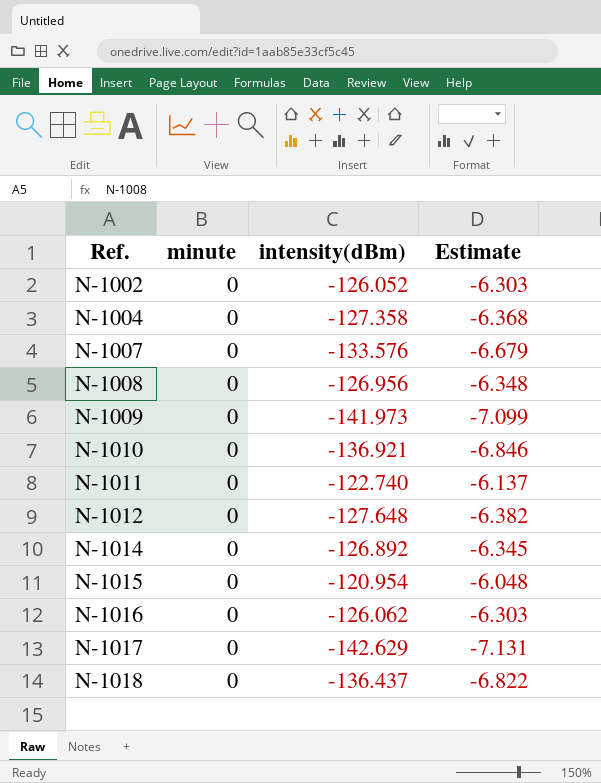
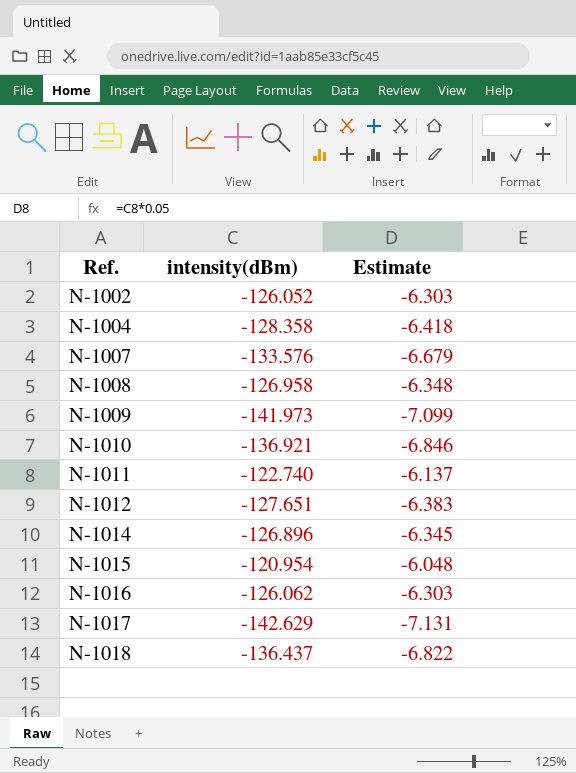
column minute | position: 2 -> none
N-1004 | intensity(dBm): -127.358 -> -128.358
N-1004 | Estimate: -6.368 -> -6.418
N-1008 | intensity(dBm): -126.956 -> -126.958
N-1012 | intensity(dBm): -127.648 -> -127.651
N-1012 | Estimate: -6.382 -> -6.383
N-1014 | intensity(dBm): -126.892 -> -126.896

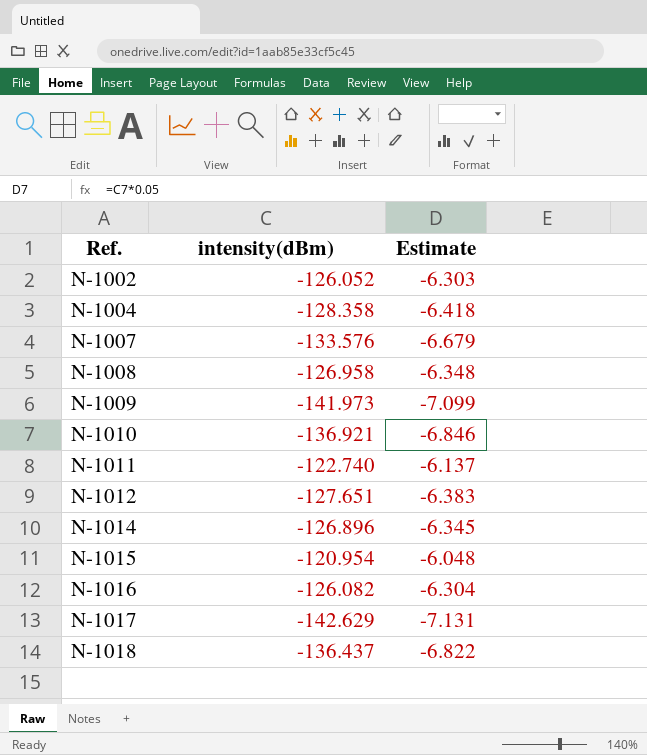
N-1016 | intensity(dBm): -126.062 -> -126.082
N-1016 | Estimate: -6.303 -> -6.304

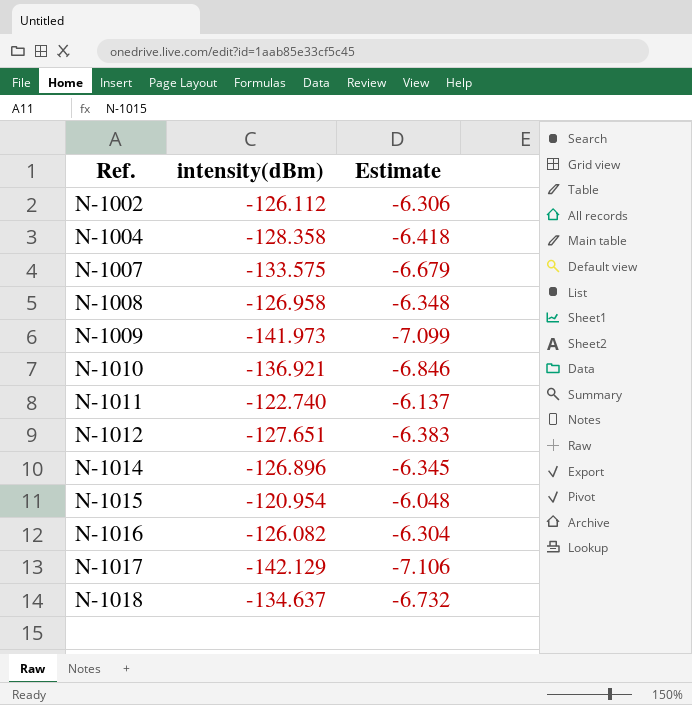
N-1002 | intensity(dBm): -126.052 -> -126.112
N-1002 | Estimate: -6.303 -> -6.306
N-1007 | intensity(dBm): -133.576 -> -133.575
N-1017 | intensity(dBm): -142.629 -> -142.129
N-1017 | Estimate: -7.131 -> -7.106
N-1018 | intensity(dBm): -136.437 -> -134.637
N-1018 | Estimate: -6.822 -> -6.732

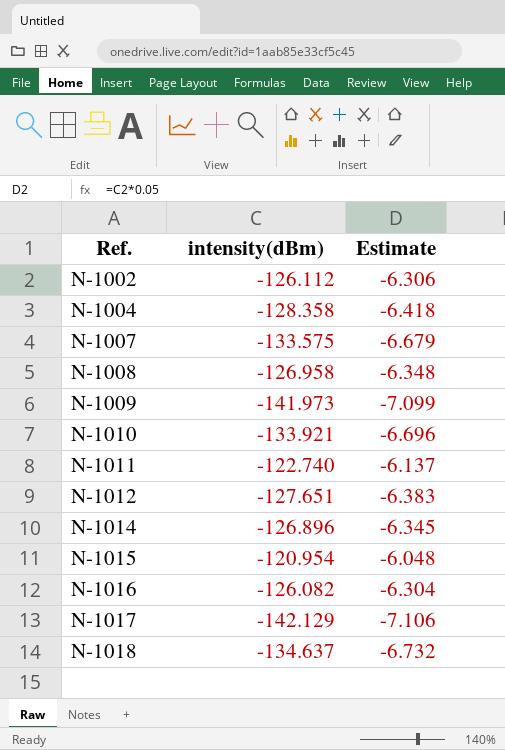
N-1010 | intensity(dBm): -136.921 -> -133.921
N-1010 | Estimate: -6.846 -> -6.696

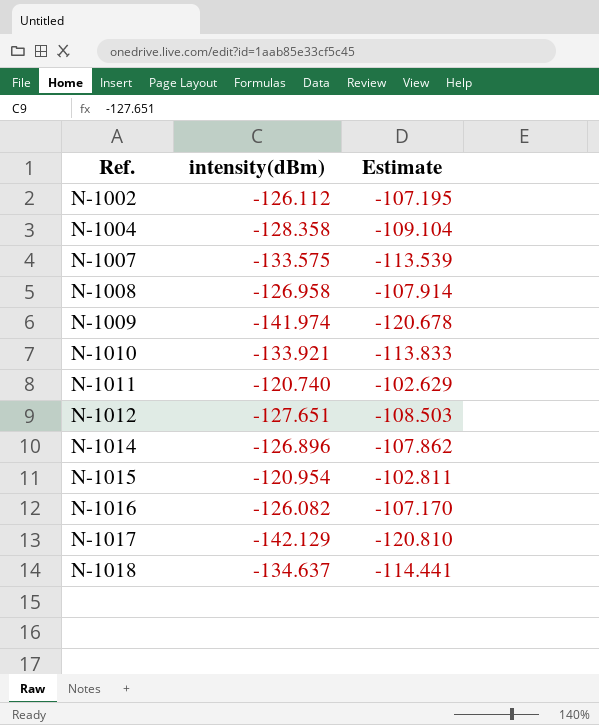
column Estimate | formula: [intensity(dBm)] * 0.05 -> [intensity(dBm)] * 0.85
N-1009 | intensity(dBm): -141.973 -> -141.974
N-1011 | intensity(dBm): -122.740 -> -120.740

